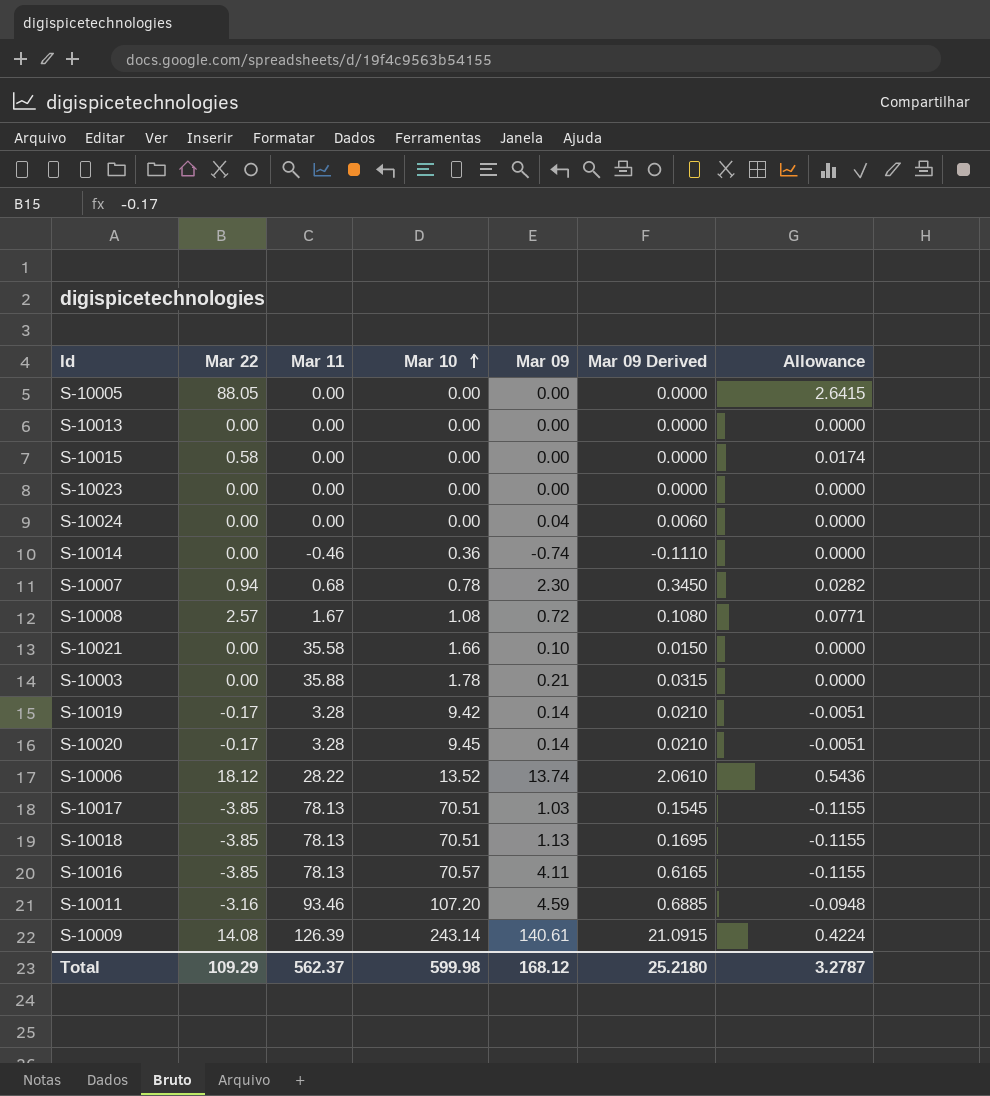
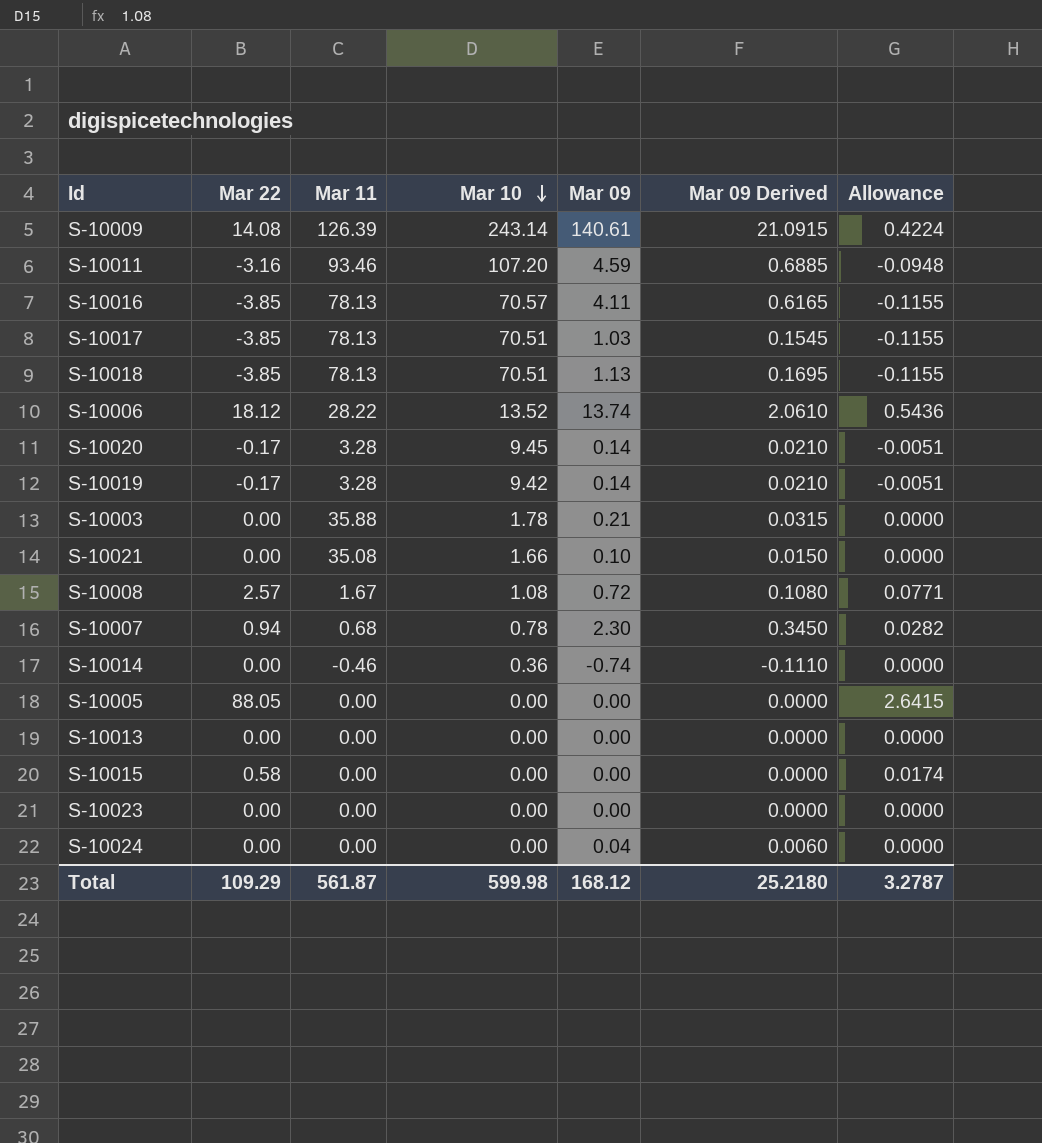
row order: Mar 10 ascending -> Mar 10 descending
S-10021 | Mar 11: 35.58 -> 35.08
Total | Mar 11: 562.37 -> 561.87

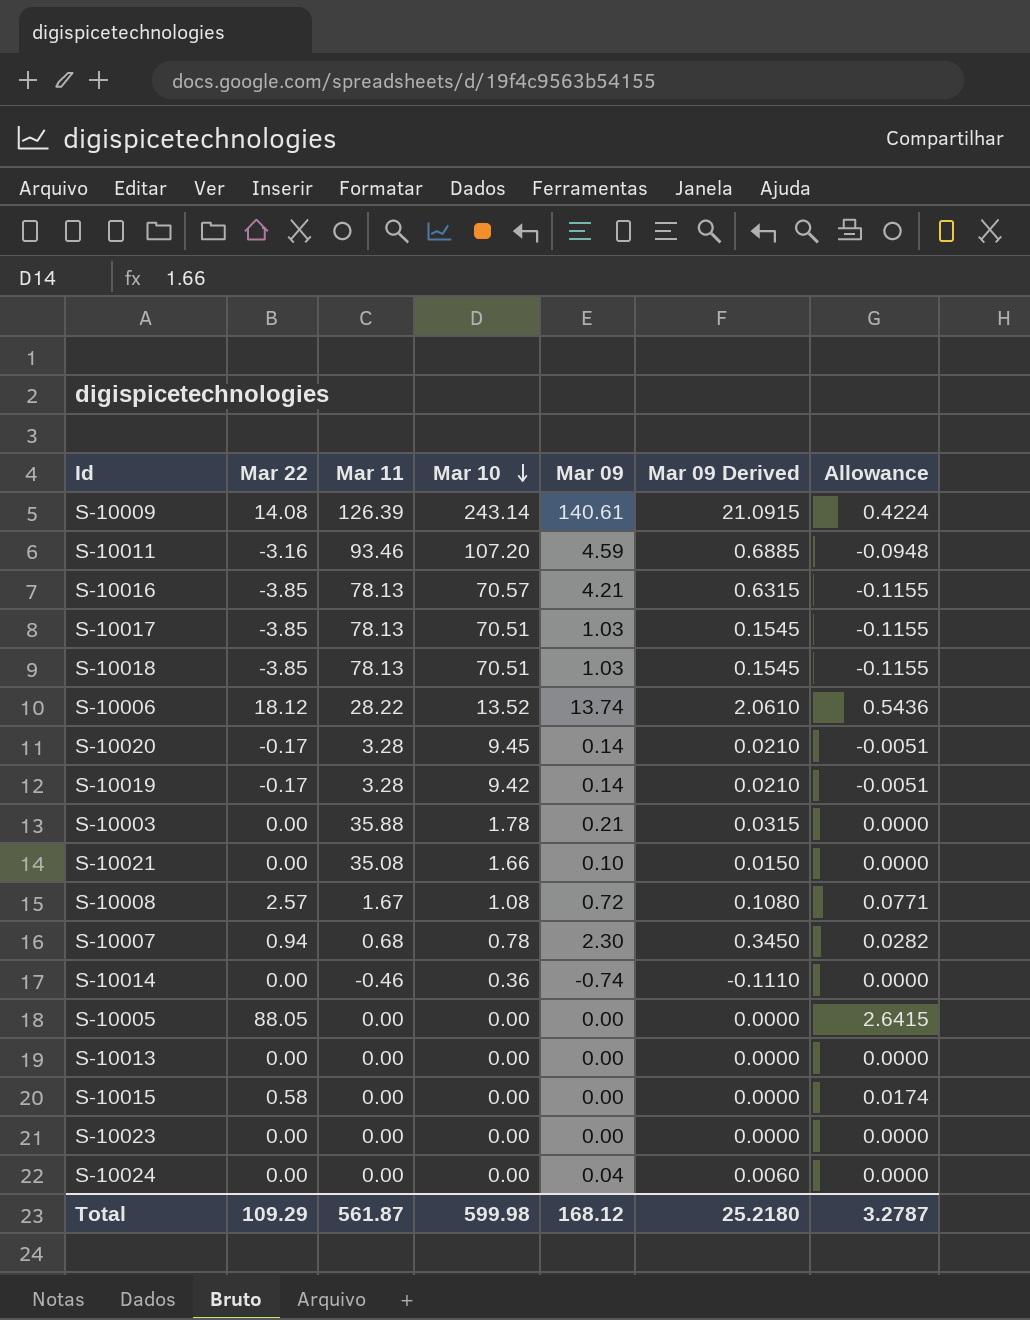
S-10016 | Mar 09: 4.11 -> 4.21
S-10016 | Mar 09 Derived: 0.6165 -> 0.6315
S-10018 | Mar 09: 1.13 -> 1.03
S-10018 | Mar 09 Derived: 0.1695 -> 0.1545

